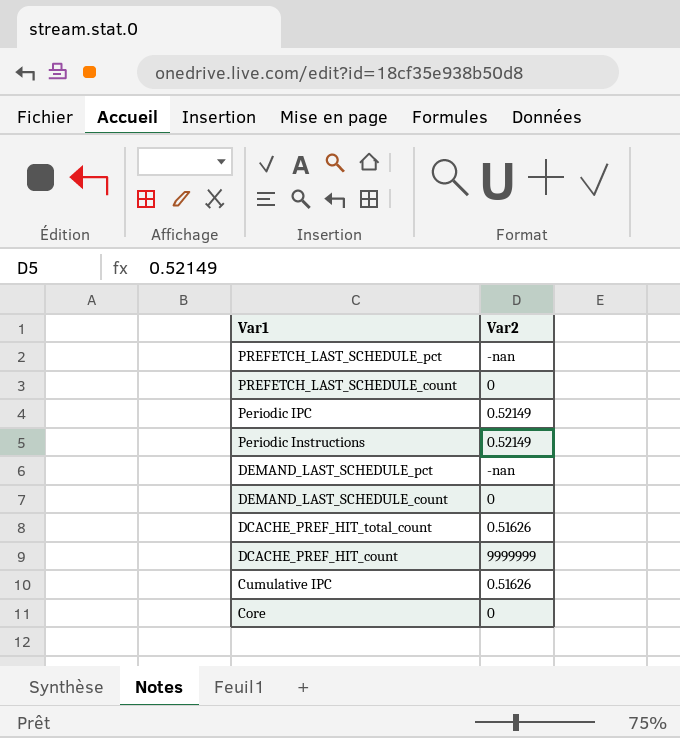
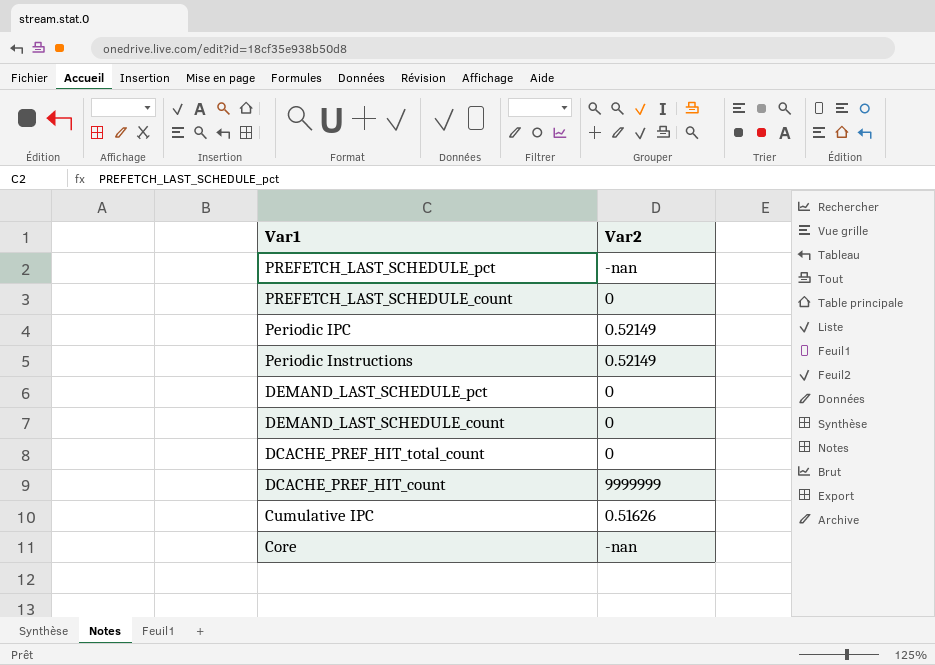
DEMAND_LAST_SCHEDULE_pct | Var2: -nan -> 0
DCACHE_PREF_HIT_total_count | Var2: 0.51626 -> 0
Core | Var2: 0 -> -nan

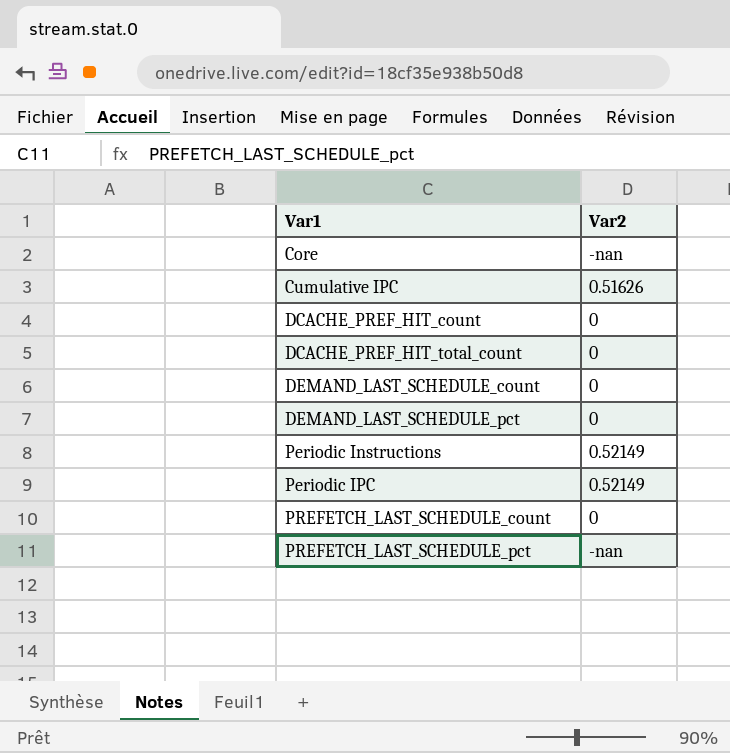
row order: Var1 descending -> Var1 ascending
DCACHE_PREF_HIT_count | Var2: 9999999 -> 0

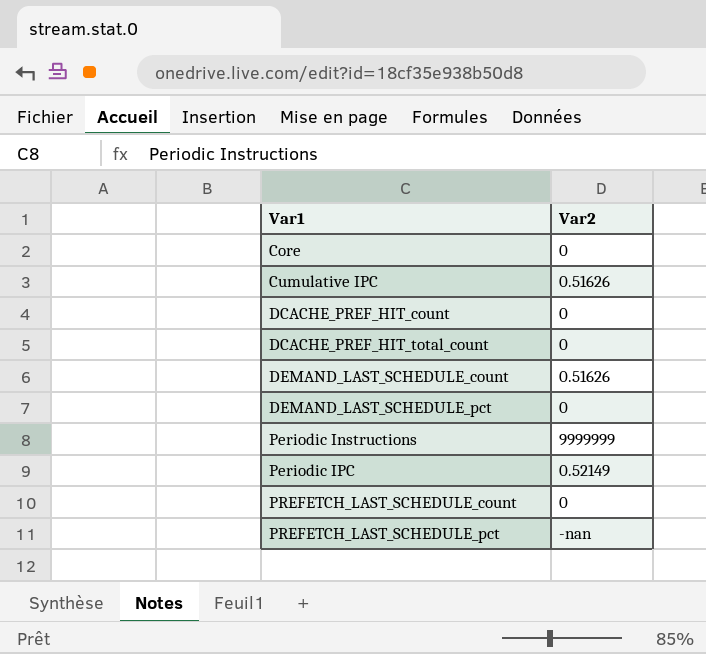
Core | Var2: -nan -> 0
DEMAND_LAST_SCHEDULE_count | Var2: 0 -> 0.51626
Periodic Instructions | Var2: 0.52149 -> 9999999

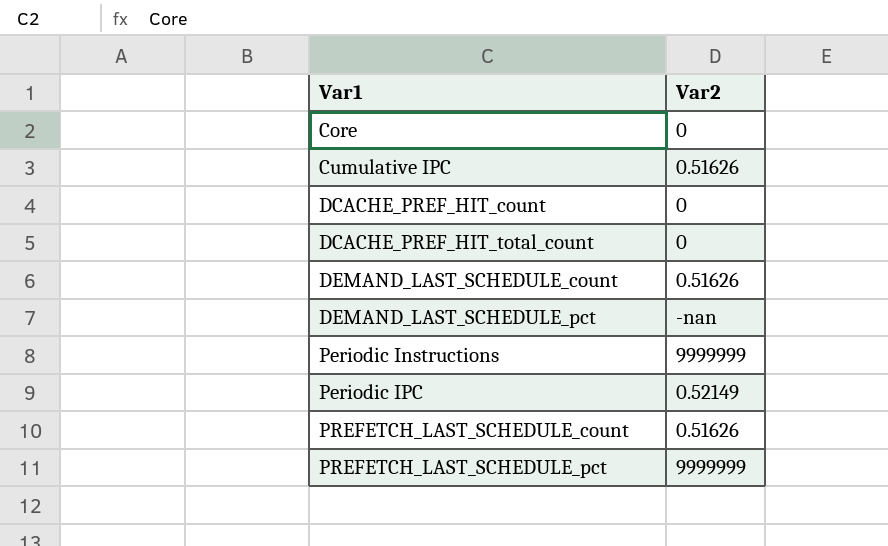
DEMAND_LAST_SCHEDULE_pct | Var2: 0 -> -nan
PREFETCH_LAST_SCHEDULE_count | Var2: 0 -> 0.51626
PREFETCH_LAST_SCHEDULE_pct | Var2: -nan -> 9999999

